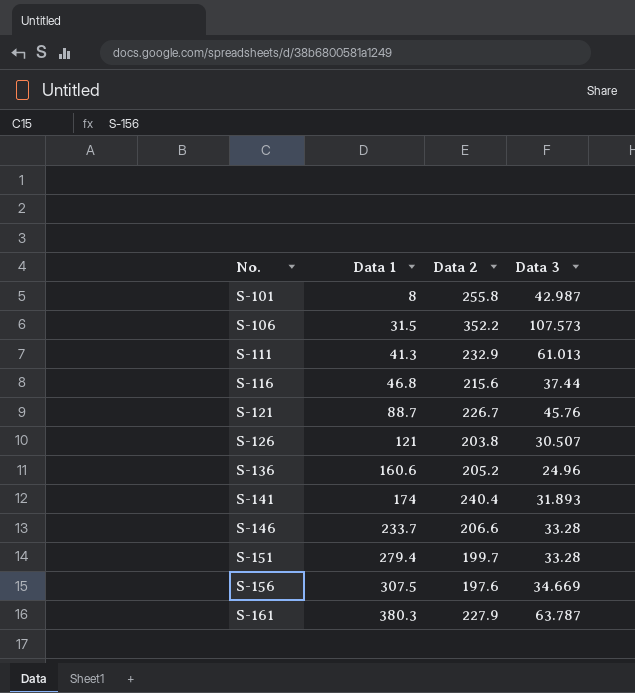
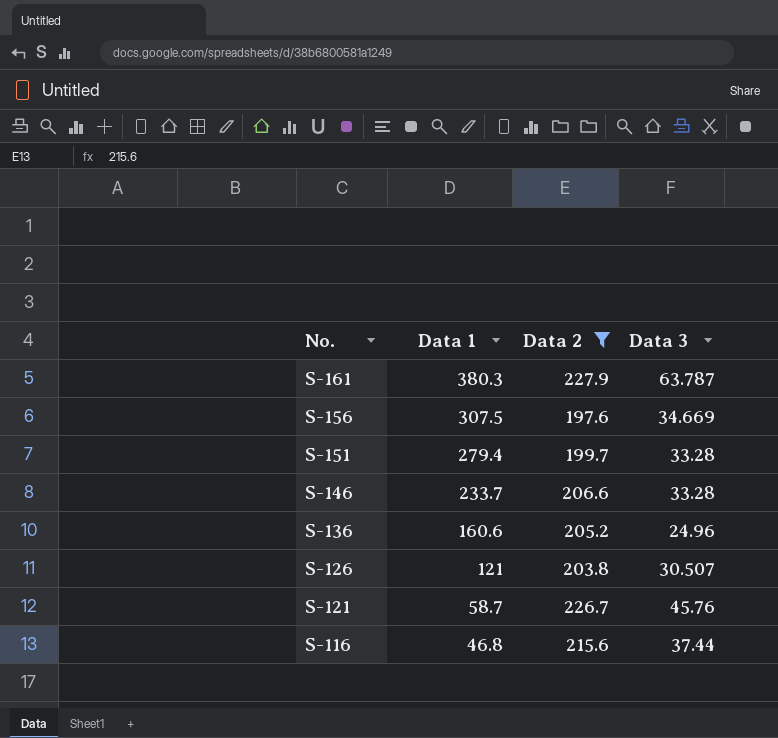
filter: none -> Data 2 <= 227.9
row order: No. ascending -> No. descending
S-121 | Data 1: 88.7 -> 58.7

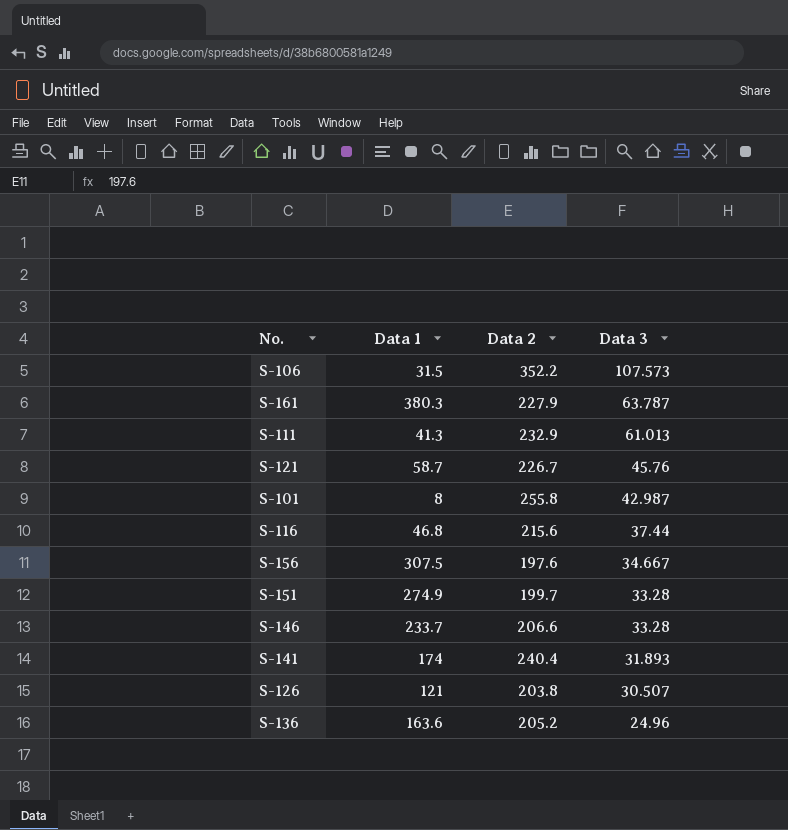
filter: Data 2 <= 227.9 -> none
row order: No. descending -> Data 3 descending
S-156 | Data 3: 34.669 -> 34.667
S-151 | Data 1: 279.4 -> 274.9
S-136 | Data 1: 160.6 -> 163.6

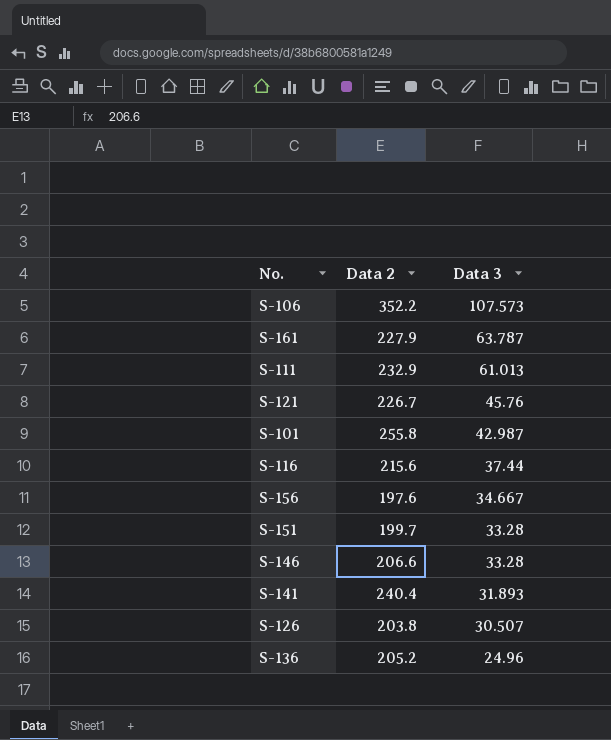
column Data 1 | position: 2 -> none

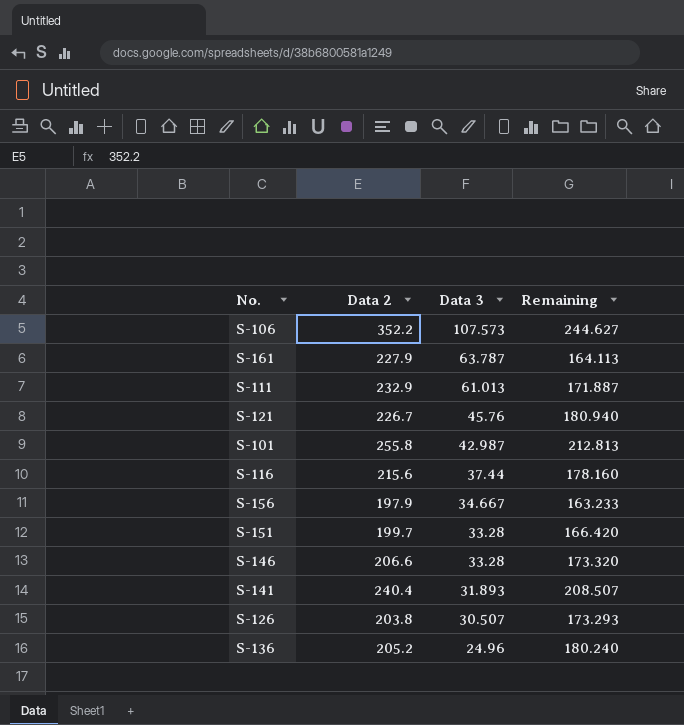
column Remaining | formula: none -> [Data 2] - [Data 3]
S-156 | Data 2: 197.6 -> 197.9

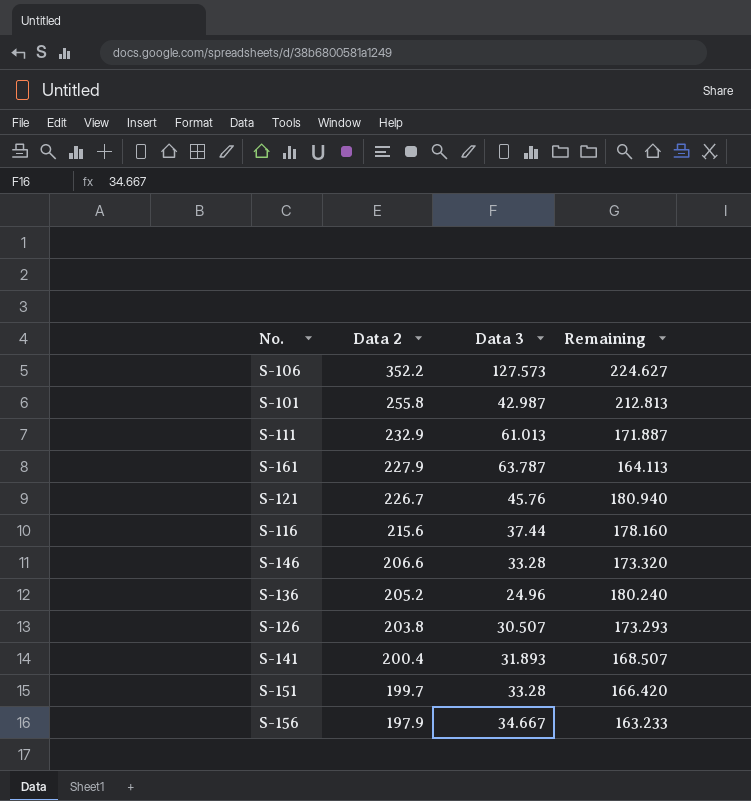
row order: Data 3 descending -> Data 2 descending
S-106 | Data 3: 107.573 -> 127.573
S-106 | Remaining: 244.627 -> 224.627
S-141 | Data 2: 240.4 -> 200.4
S-141 | Remaining: 208.507 -> 168.507

